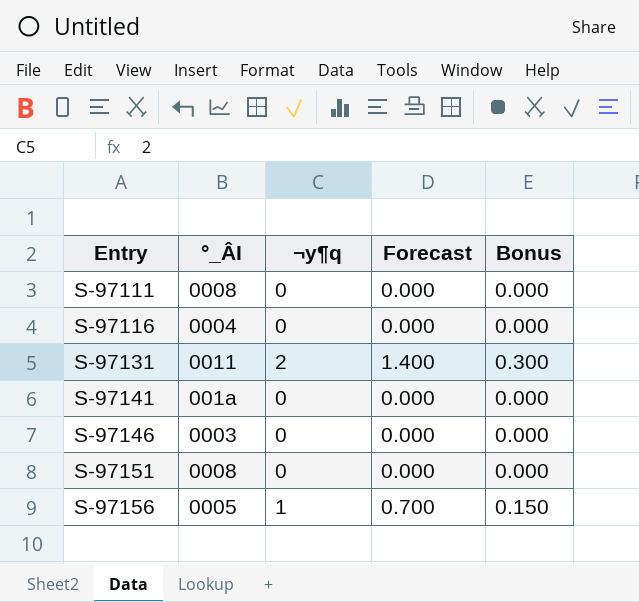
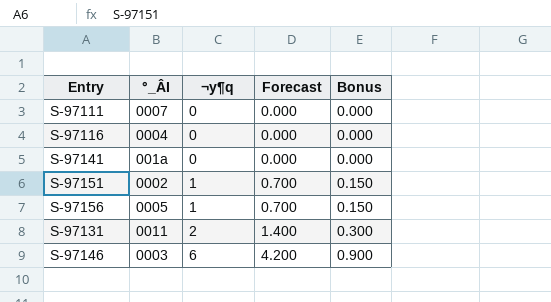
row order: Entry ascending -> ¬y¶q ascending
S-97111 | °_ÂI: 0008 -> 0007
S-97151 | °_ÂI: 0008 -> 0002
S-97151 | ¬y¶q: 0 -> 1
S-97151 | Forecast: 0.000 -> 0.700
S-97151 | Bonus: 0.000 -> 0.150
S-97146 | ¬y¶q: 0 -> 6
S-97146 | Forecast: 0.000 -> 4.200
S-97146 | Bonus: 0.000 -> 0.900

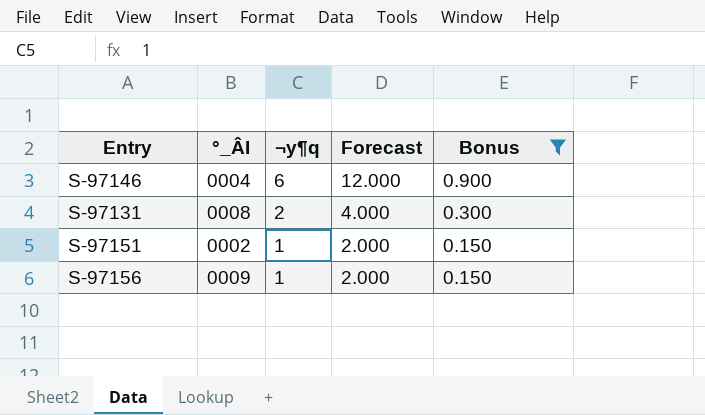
filter: none -> Bonus != 0.000
row order: ¬y¶q ascending -> ¬y¶q descending
column Forecast | formula: [¬y¶q] * 0.7 -> [¬y¶q] * 2
S-97146 | °_ÂI: 0003 -> 0004
S-97131 | °_ÂI: 0011 -> 0008
S-97156 | °_ÂI: 0005 -> 0009

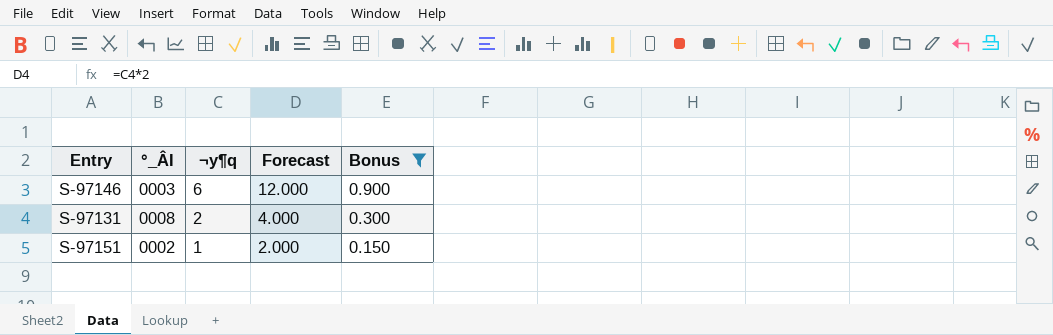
row S-97156: 0009 | 1 | 2.000 | 0.150 -> none
S-97146 | °_ÂI: 0004 -> 0003

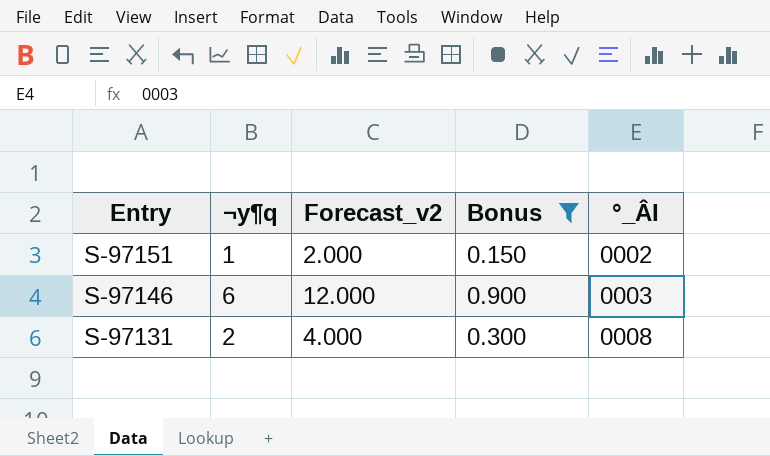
row order: ¬y¶q descending -> Entry descending
column name: Forecast -> Forecast_v2
column °_ÂI | position: 2 -> 5

